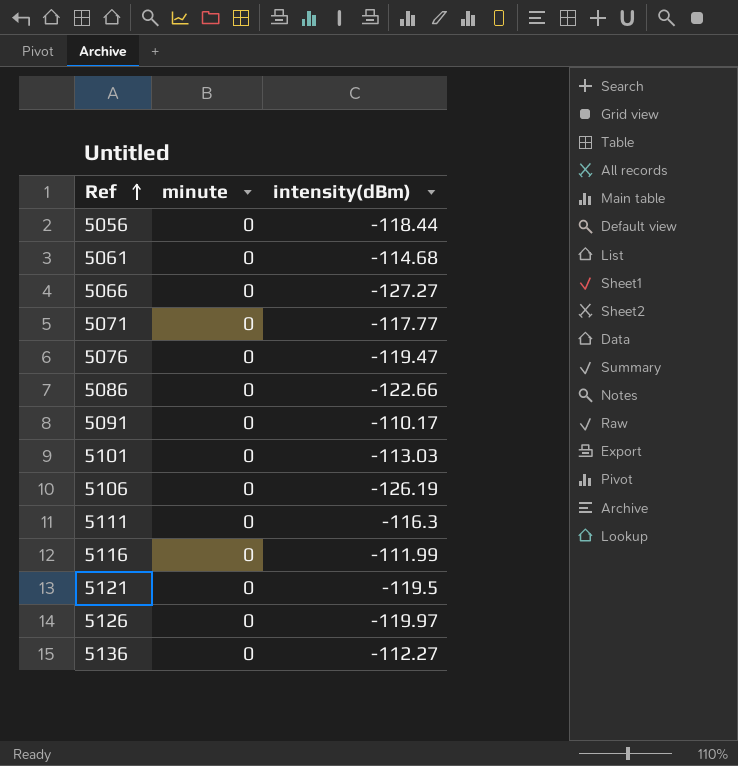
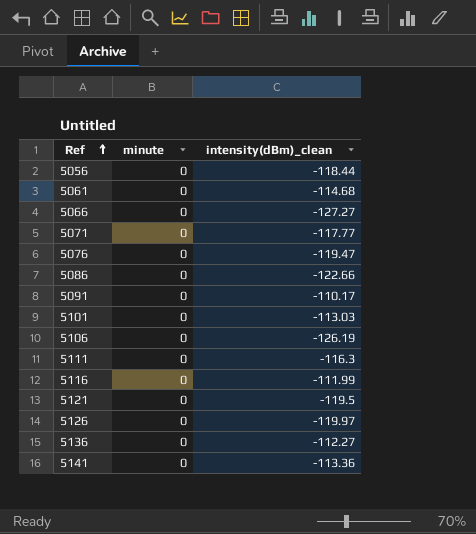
column name: intensity(dBm) -> intensity(dBm)_clean
row 5141: none -> 0 | -113.36

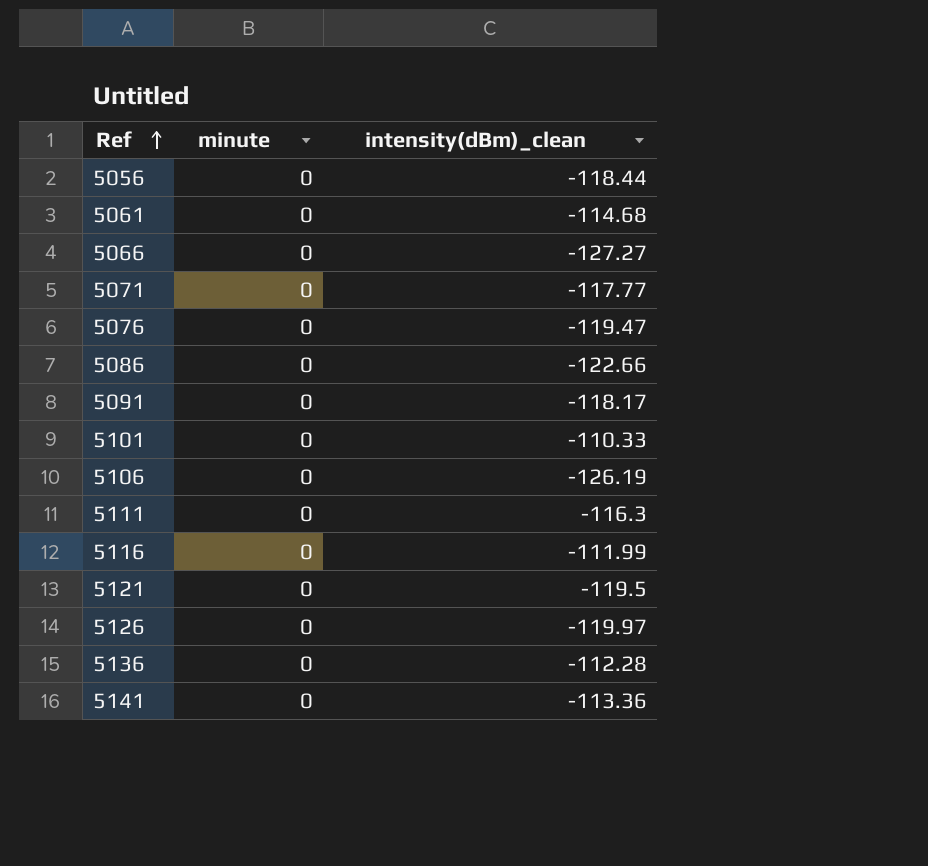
5091 | intensity(dBm)_clean: -110.17 -> -118.17
5101 | intensity(dBm)_clean: -113.03 -> -110.33
5136 | intensity(dBm)_clean: -112.27 -> -112.28

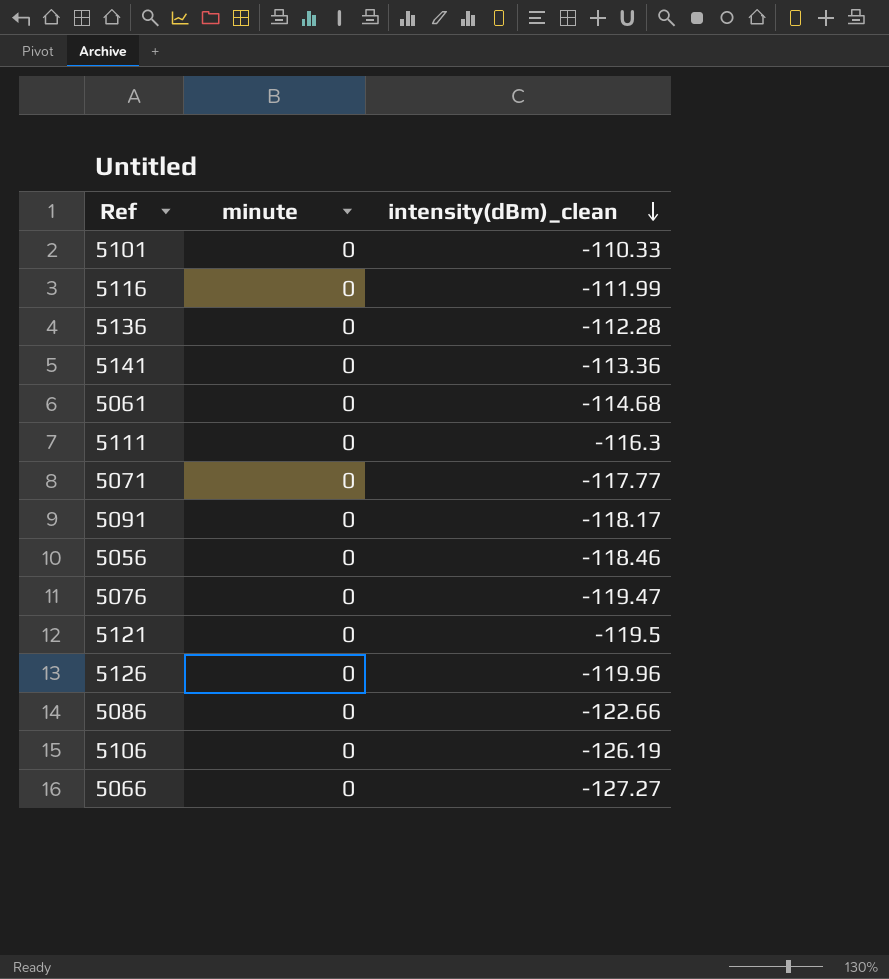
row order: Ref ascending -> intensity(dBm)_clean descending
5056 | intensity(dBm)_clean: -118.44 -> -118.46
5126 | intensity(dBm)_clean: -119.97 -> -119.96

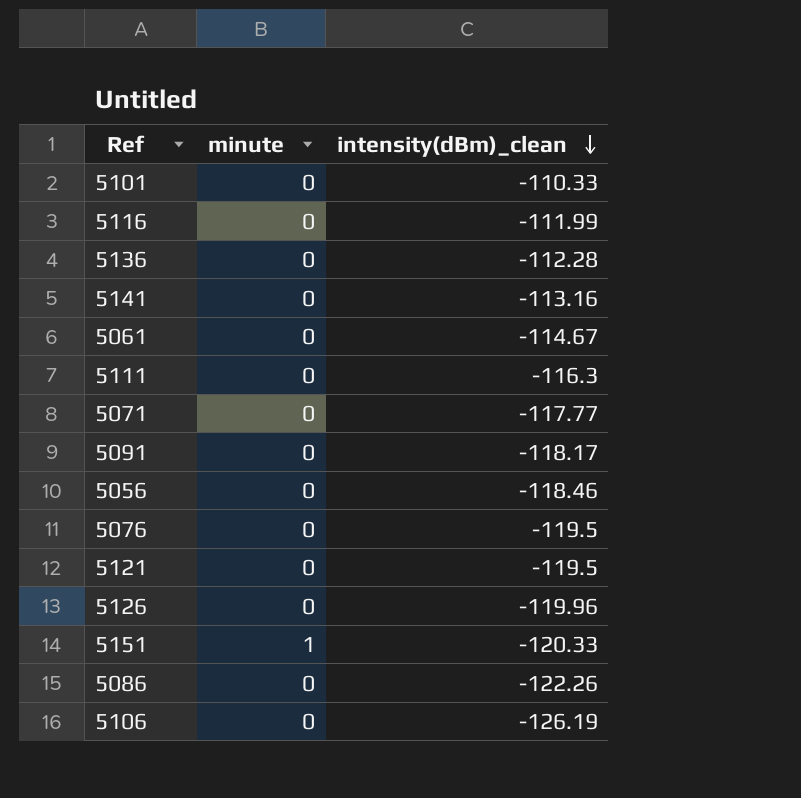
row 5066: 0 | -127.27 -> none
5141 | intensity(dBm)_clean: -113.36 -> -113.16
5061 | intensity(dBm)_clean: -114.68 -> -114.67
5076 | intensity(dBm)_clean: -119.47 -> -119.5
row 5151: none -> 1 | -120.33
5086 | intensity(dBm)_clean: -122.66 -> -122.26

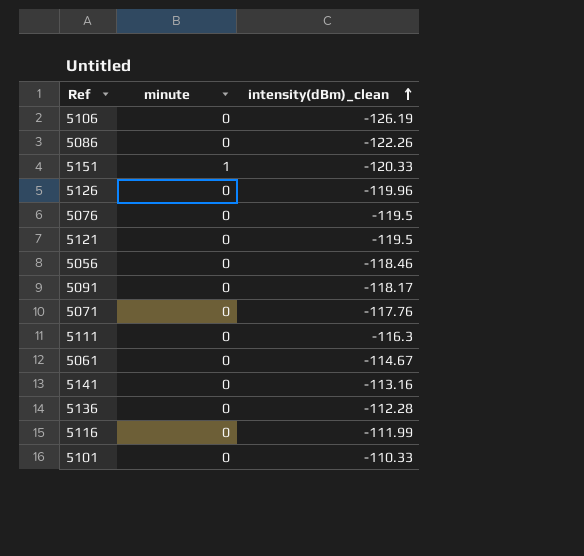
row order: intensity(dBm)_clean descending -> intensity(dBm)_clean ascending
5071 | intensity(dBm)_clean: -117.77 -> -117.76

